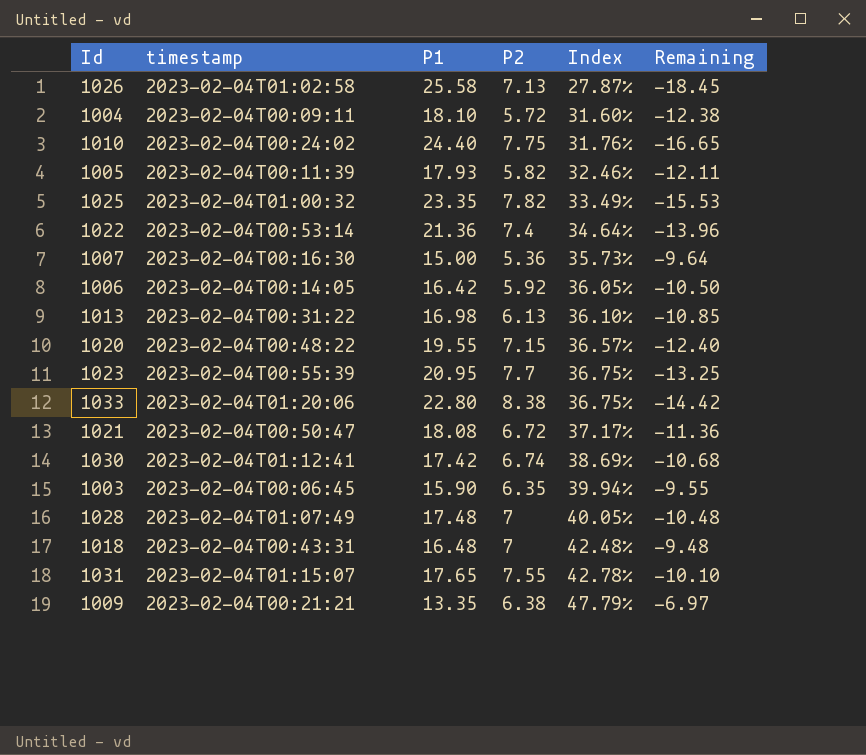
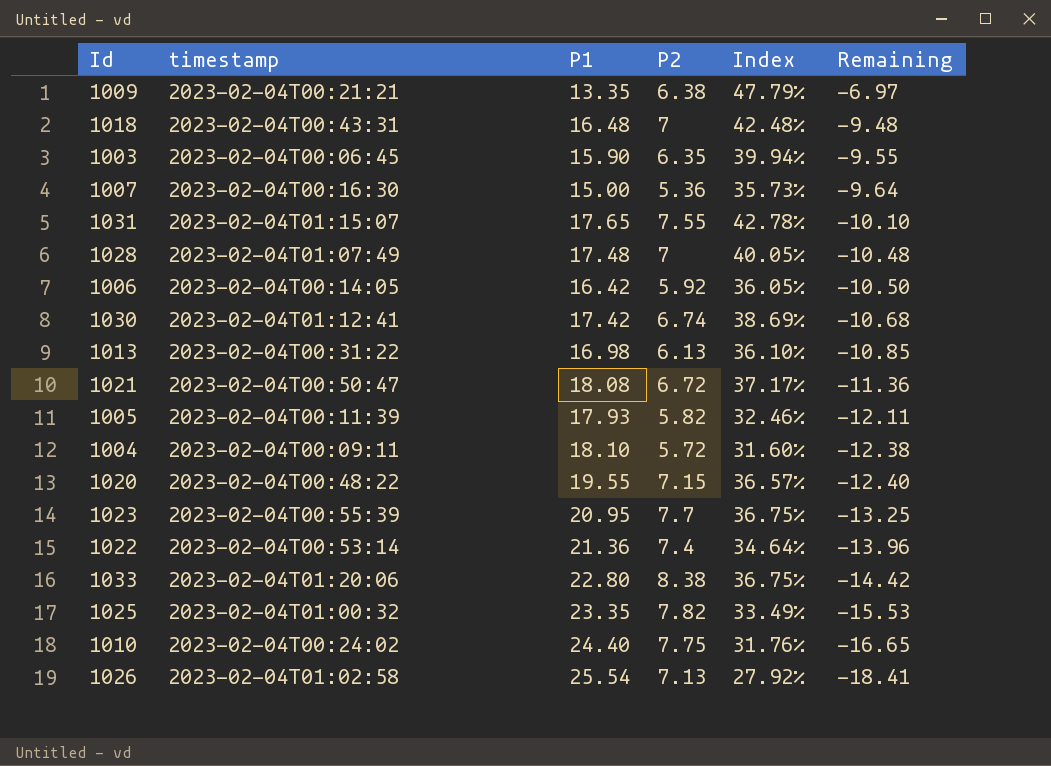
row order: Index ascending -> Remaining descending
1026 | P1: 25.58 -> 25.54
1026 | Index: 27.87% -> 27.92%
1026 | Remaining: -18.45 -> -18.41

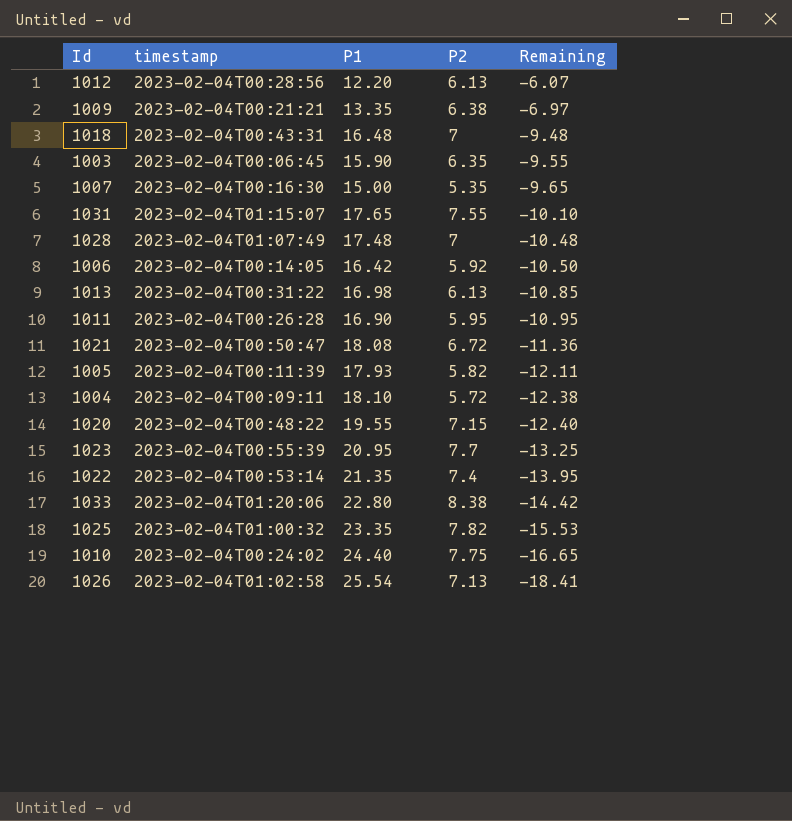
column Index | formula: [P2] / [P1] -> none
row 1030: 2023-02-04T01:12:41 | 17.42 | 6.74 | 38.69% | -10.68 -> none
row 1012: none -> 2023-02-04T00:28:56 | 12.20 | 6.13 | -6.07
1007 | P2: 5.36 -> 5.35
1007 | Remaining: -9.64 -> -9.65
row 1011: none -> 2023-02-04T00:26:28 | 16.90 | 5.95 | -10.95
1022 | P1: 21.36 -> 21.35
1022 | Remaining: -13.96 -> -13.95

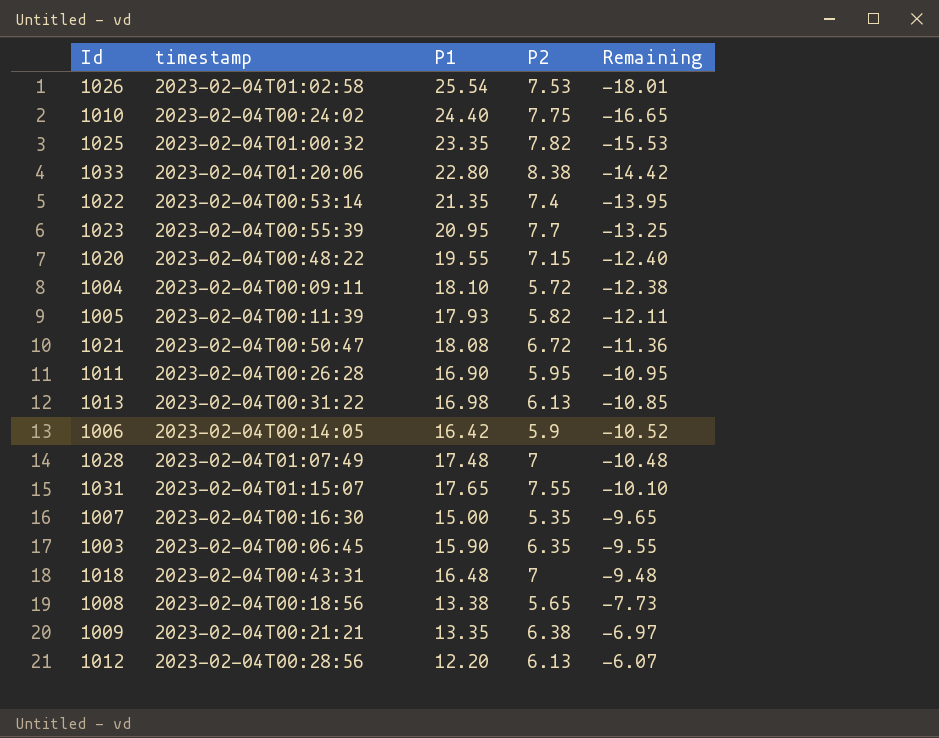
row order: Remaining descending -> Remaining ascending
1026 | P2: 7.13 -> 7.53
1026 | Remaining: -18.41 -> -18.01
1006 | P2: 5.92 -> 5.9
1006 | Remaining: -10.50 -> -10.52
row 1008: none -> 2023-02-04T00:18:56 | 13.38 | 5.65 | -7.73

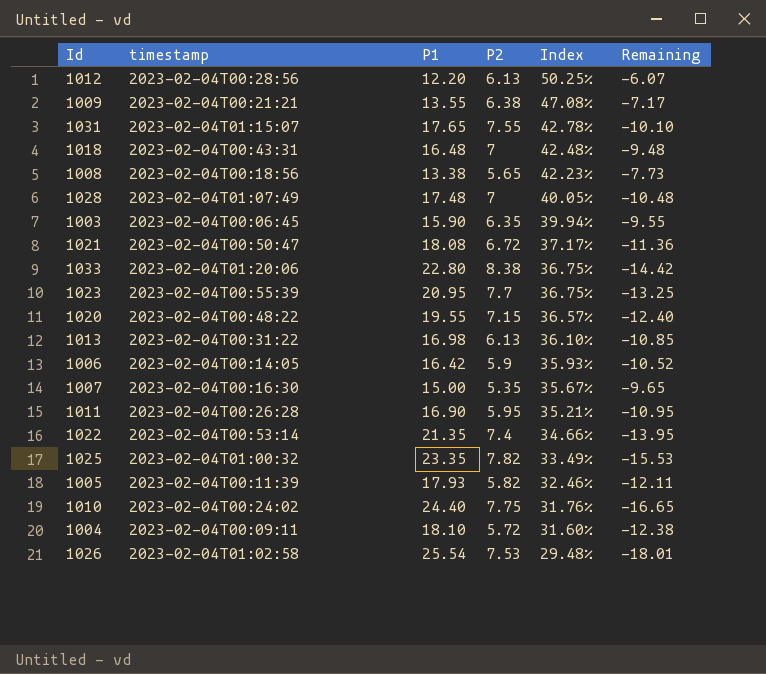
row order: Remaining ascending -> Index descending
column Index | formula: none -> [P2] / [P1]
1009 | P1: 13.35 -> 13.55
1009 | Remaining: -6.97 -> -7.17

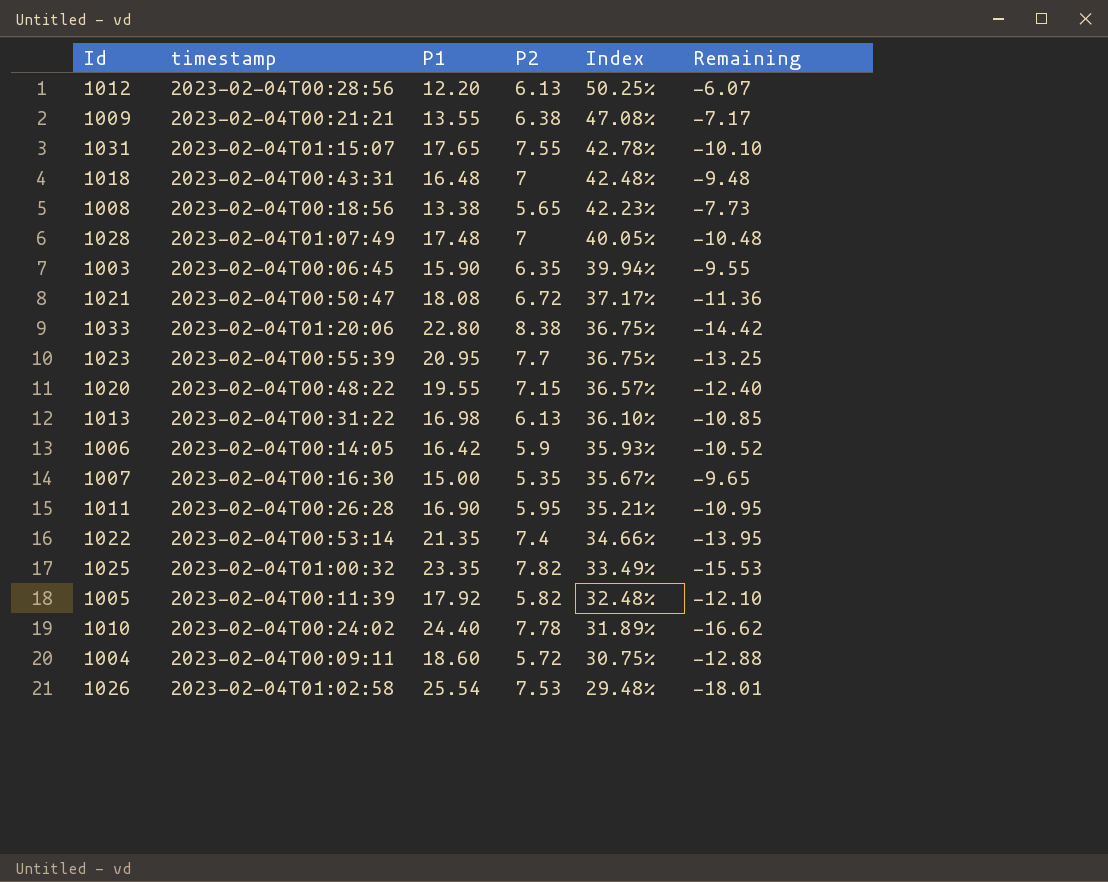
1005 | P1: 17.93 -> 17.92
1005 | Index: 32.46% -> 32.48%
1005 | Remaining: -12.11 -> -12.10
1010 | P2: 7.75 -> 7.78
1010 | Index: 31.76% -> 31.89%
1010 | Remaining: -16.65 -> -16.62
1004 | P1: 18.10 -> 18.60
1004 | Index: 31.60% -> 30.75%
1004 | Remaining: -12.38 -> -12.88

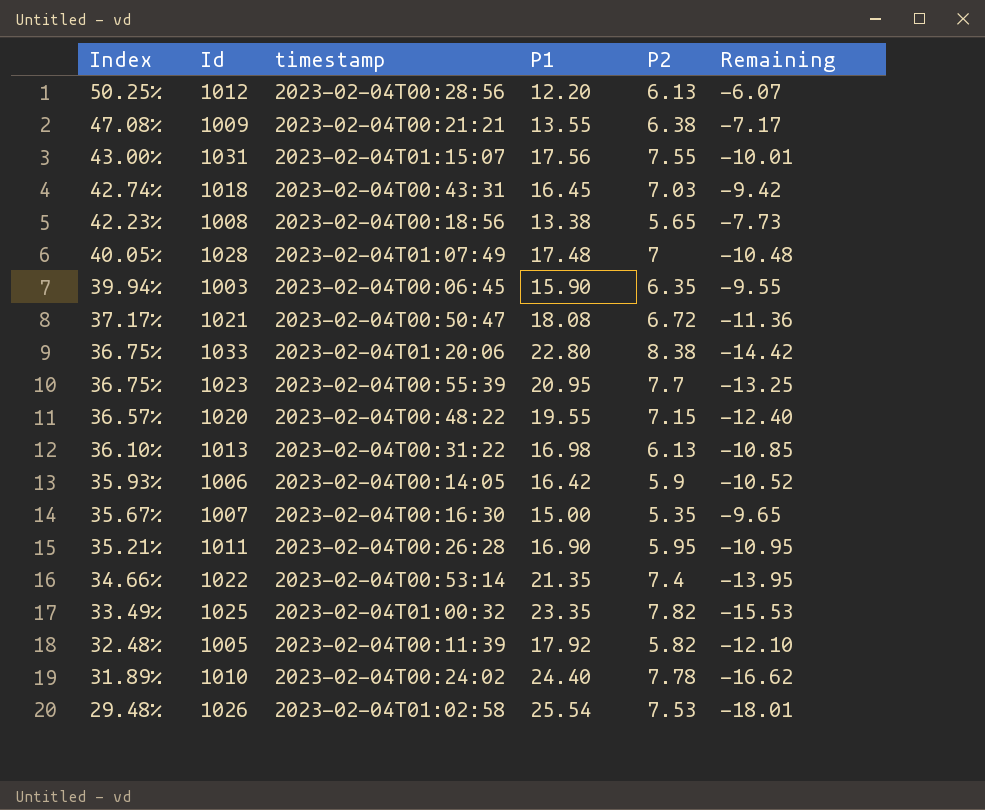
column Index | position: 5 -> 1
row 1004: 2023-02-04T00:09:11 | 18.60 | 5.72 | 30.75% | -12.88 -> none
1031 | Index: 42.78% -> 43.00%
1031 | P1: 17.65 -> 17.56
1031 | Remaining: -10.10 -> -10.01
1018 | Index: 42.48% -> 42.74%
1018 | P1: 16.48 -> 16.45
1018 | P2: 7 -> 7.03
1018 | Remaining: -9.48 -> -9.42

